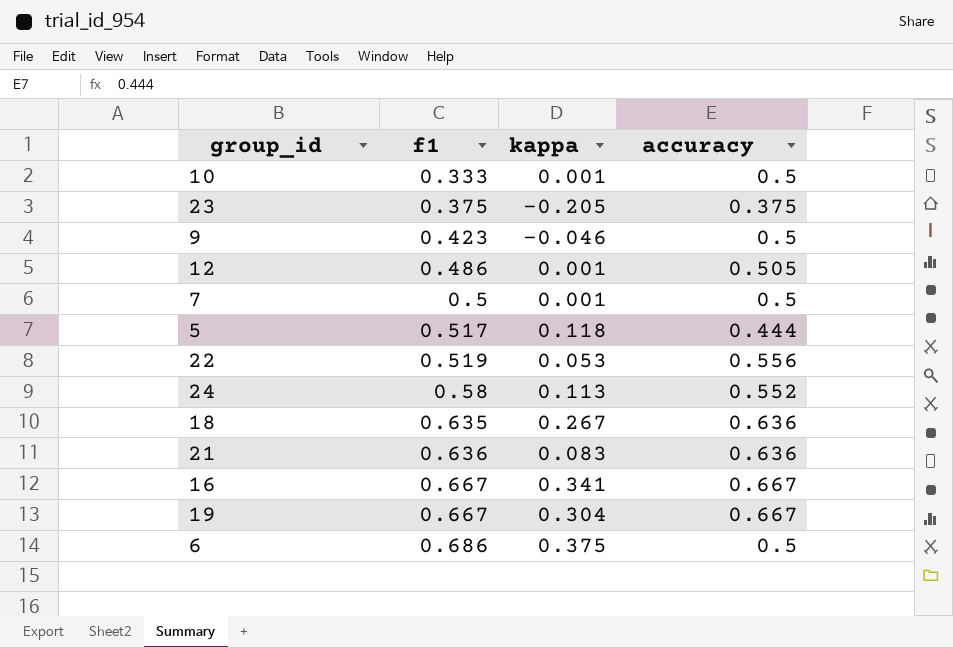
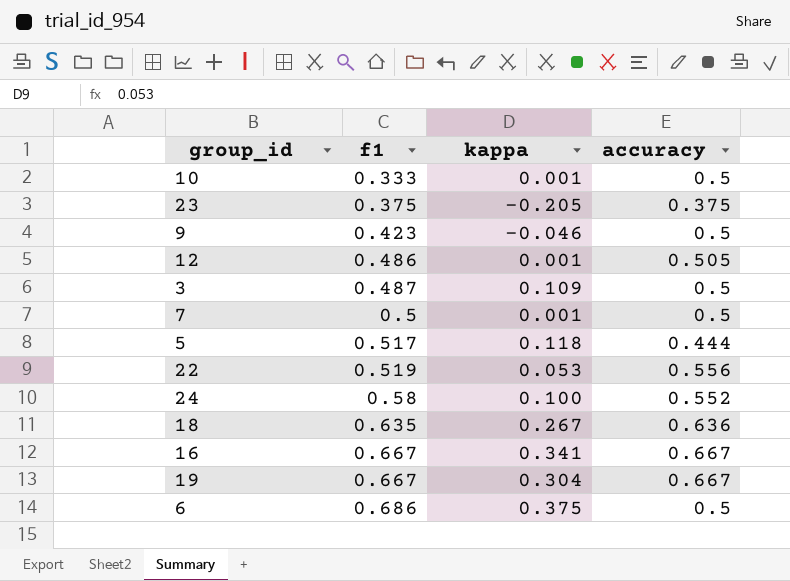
row 21: 0.636 | 0.083 | 0.636 -> none
row 3: none -> 0.487 | 0.109 | 0.5
24 | kappa: 0.113 -> 0.100

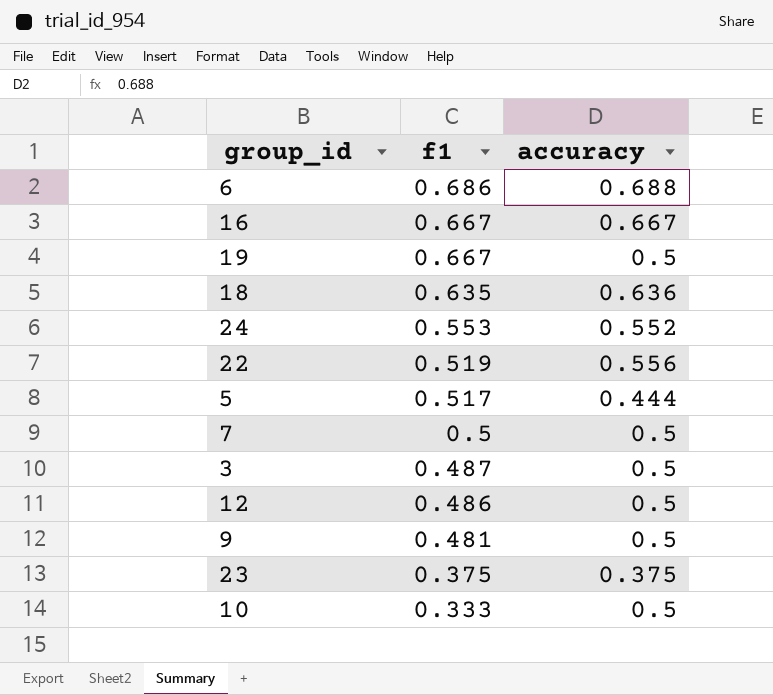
row order: f1 ascending -> f1 descending
column kappa | position: 3 -> none
6 | accuracy: 0.5 -> 0.688
19 | accuracy: 0.667 -> 0.5
24 | f1: 0.58 -> 0.553
12 | accuracy: 0.505 -> 0.5
9 | f1: 0.423 -> 0.481

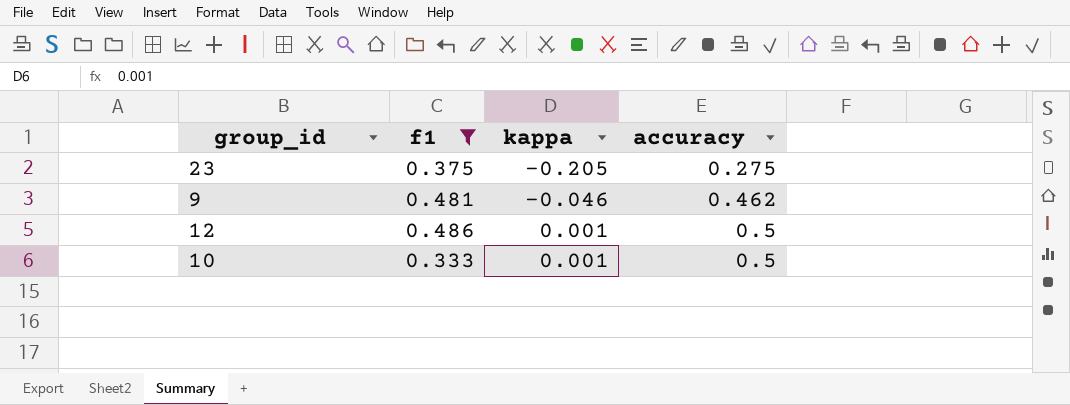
filter: none -> f1 <= 0.486
row order: f1 descending -> kappa ascending
column kappa | position: none -> 3
23 | accuracy: 0.375 -> 0.275
9 | accuracy: 0.5 -> 0.462

